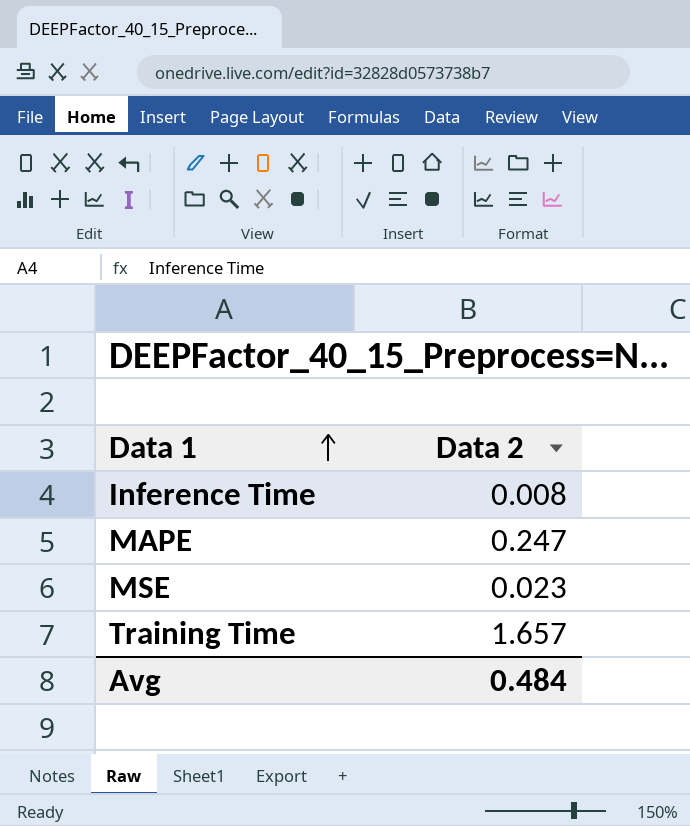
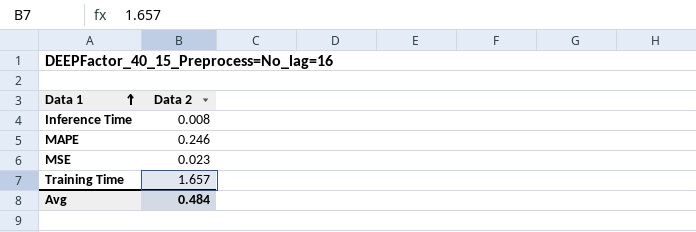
MAPE | Data 2: 0.247 -> 0.246

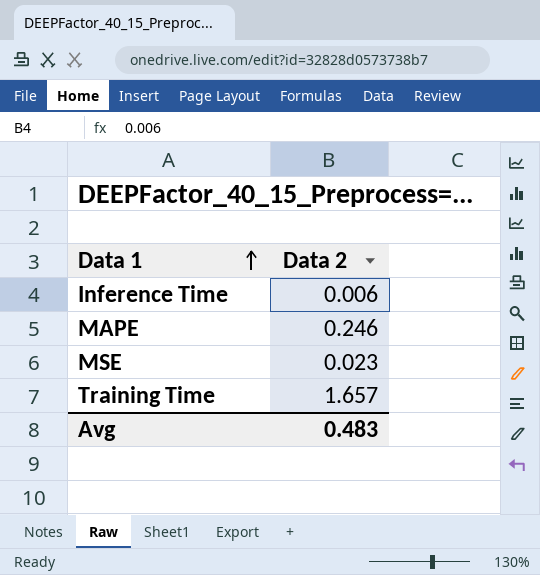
Inference Time | Data 2: 0.008 -> 0.006
Avg | Data 2: 0.484 -> 0.483

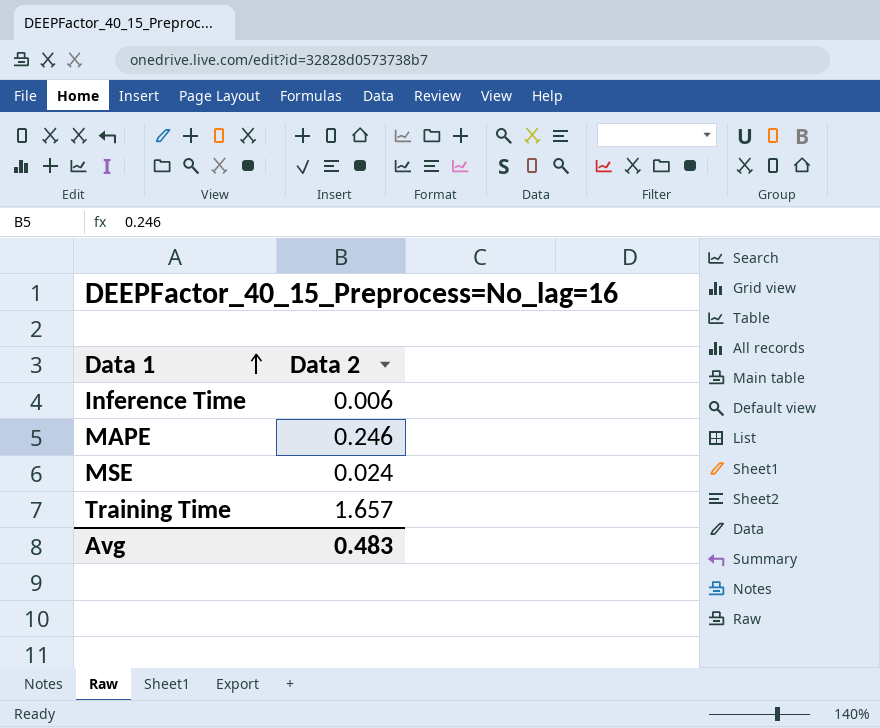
MSE | Data 2: 0.023 -> 0.024

